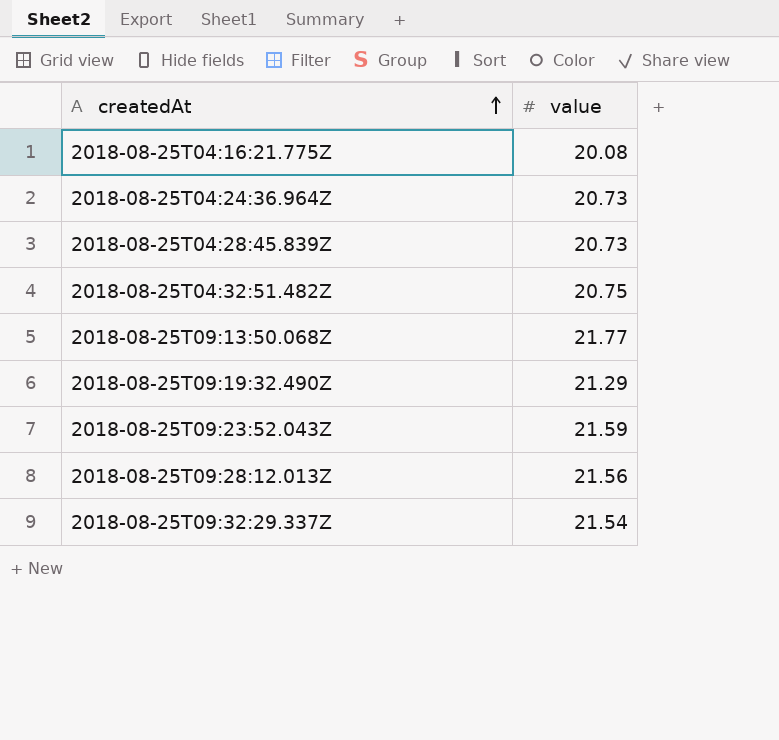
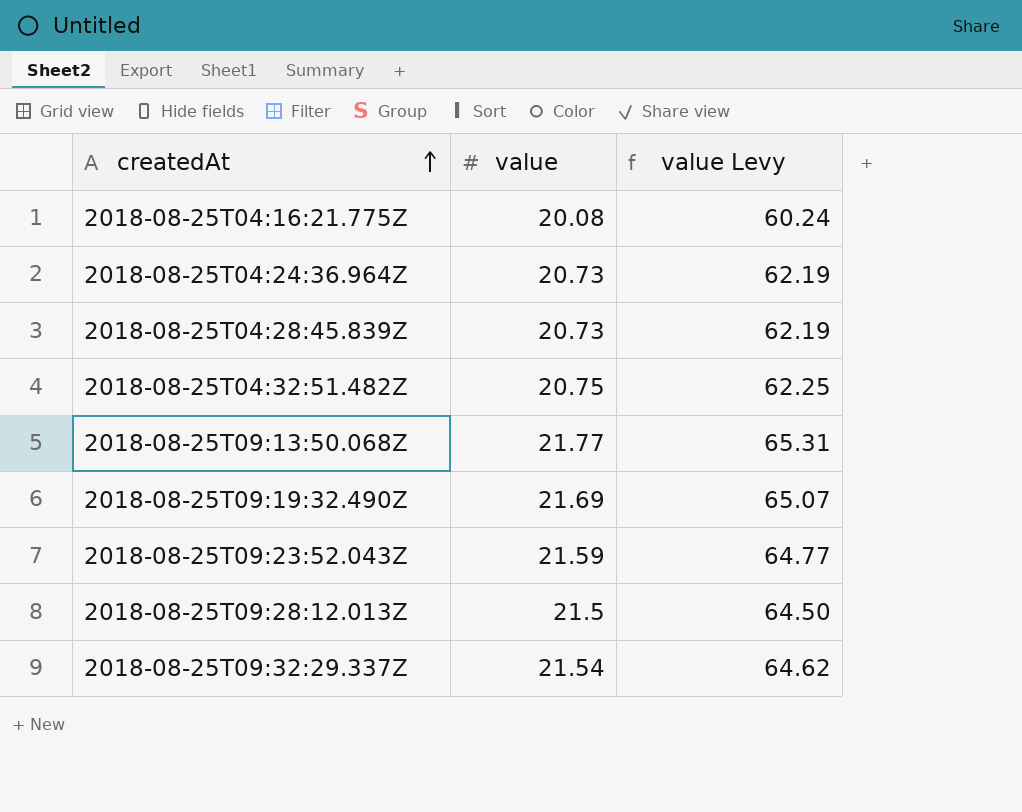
column value Levy | formula: none -> [value] * 3
2018-08-25T09:19:32.490Z | value: 21.29 -> 21.69
2018-08-25T09:28:12.013Z | value: 21.56 -> 21.5

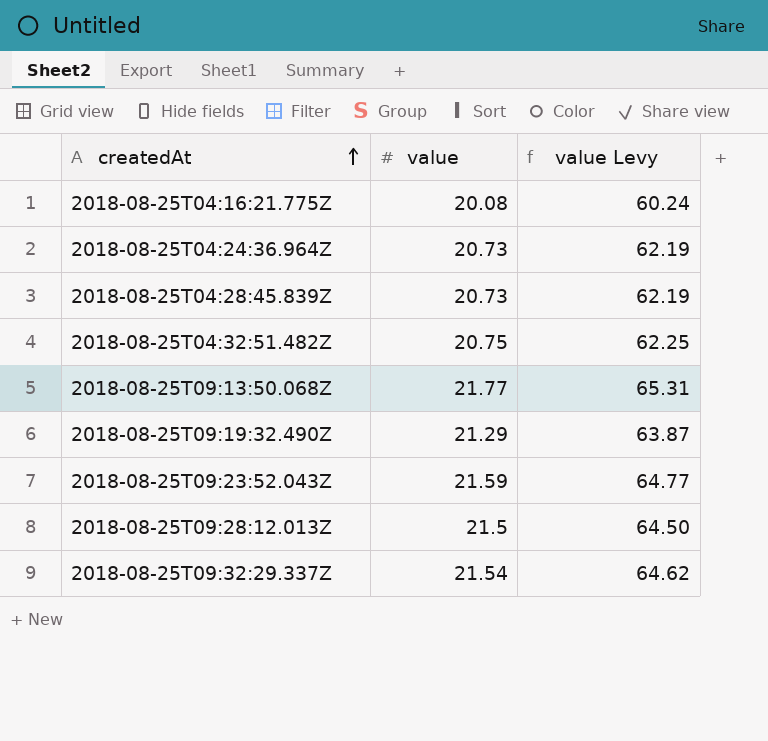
2018-08-25T09:19:32.490Z | value: 21.69 -> 21.29
2018-08-25T09:19:32.490Z | value Levy: 65.07 -> 63.87

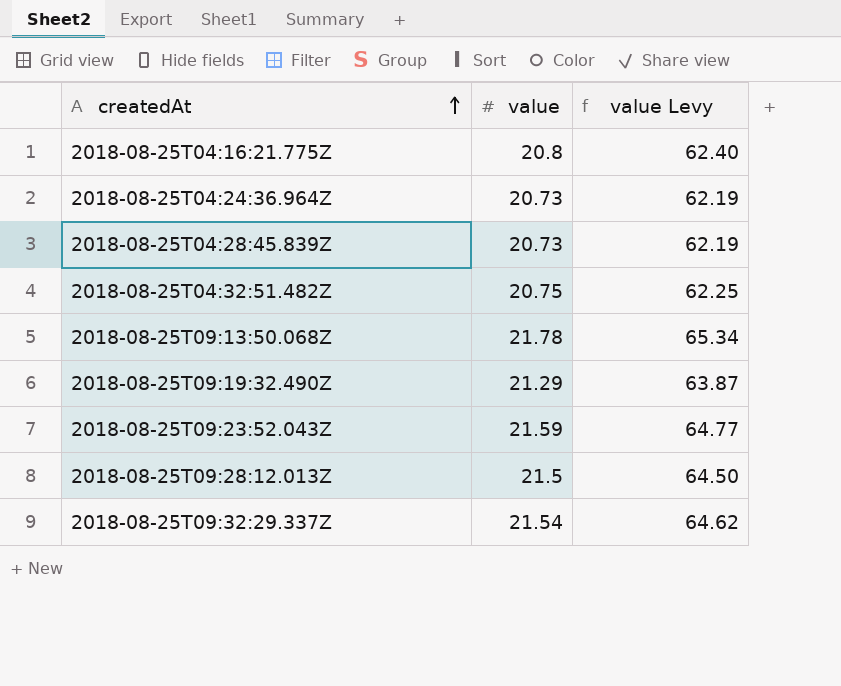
2018-08-25T04:16:21.775Z | value: 20.08 -> 20.8
2018-08-25T04:16:21.775Z | value Levy: 60.24 -> 62.40
2018-08-25T09:13:50.068Z | value: 21.77 -> 21.78
2018-08-25T09:13:50.068Z | value Levy: 65.31 -> 65.34

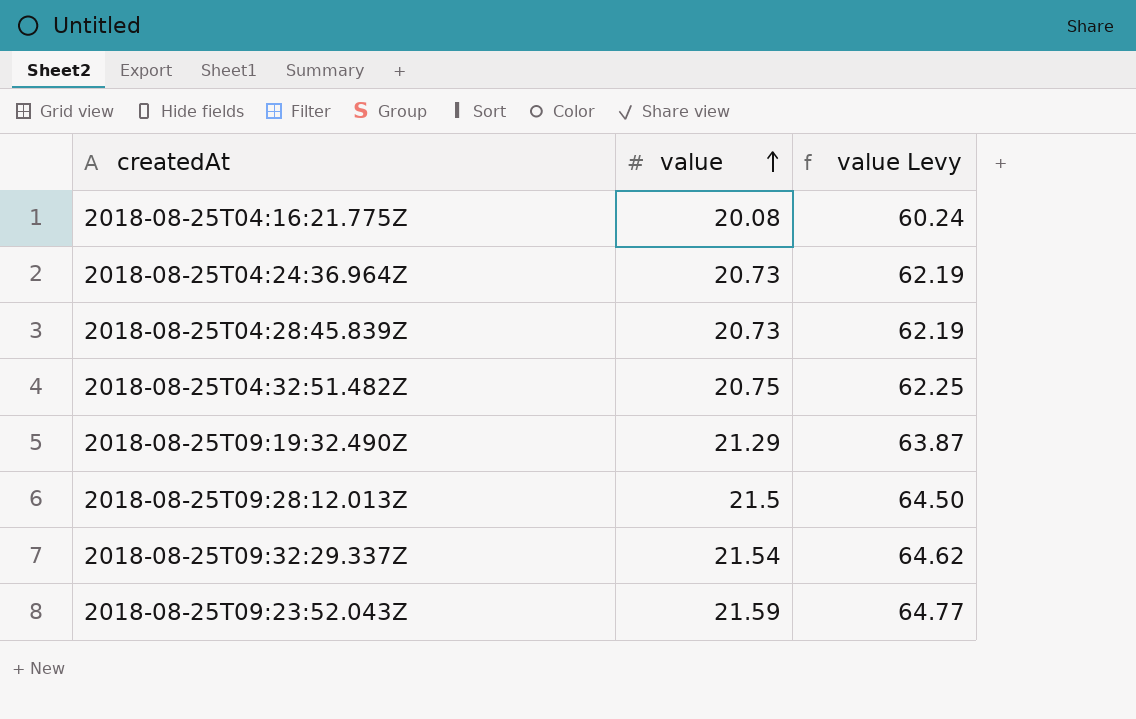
row order: createdAt ascending -> value ascending
row 2018-08-25T09:13:50.068Z: 21.78 | 65.34 -> none
2018-08-25T04:16:21.775Z | value: 20.8 -> 20.08
2018-08-25T04:16:21.775Z | value Levy: 62.40 -> 60.24

